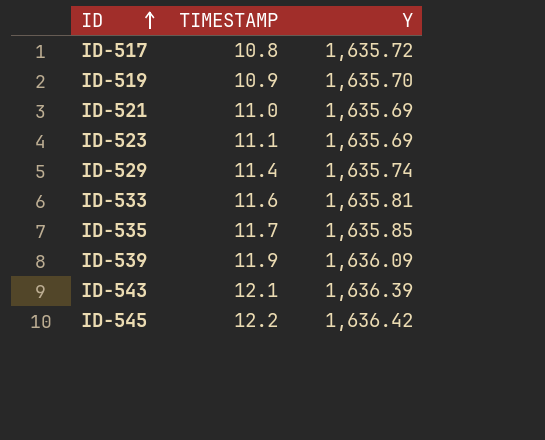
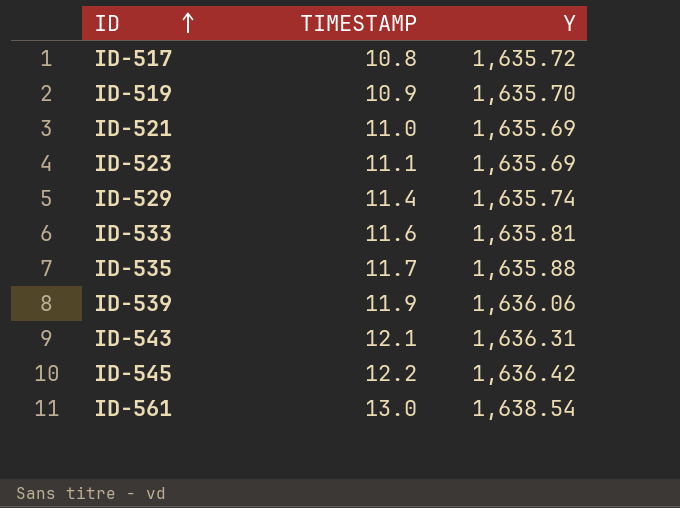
ID-535 | Y: 1,635.85 -> 1,635.88
ID-539 | Y: 1,636.09 -> 1,636.06
ID-543 | Y: 1,636.39 -> 1,636.31
row ID-561: none -> 13.0 | 1,638.54

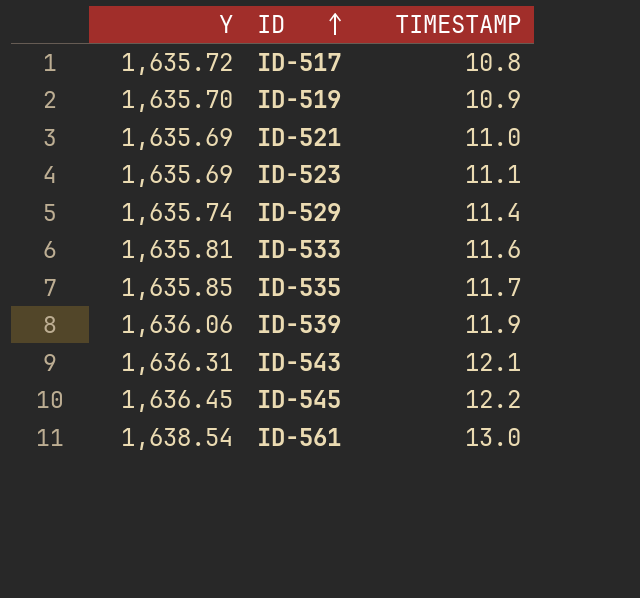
column Y | position: 3 -> 1
ID-535 | Y: 1,635.88 -> 1,635.85
ID-545 | Y: 1,636.42 -> 1,636.45

